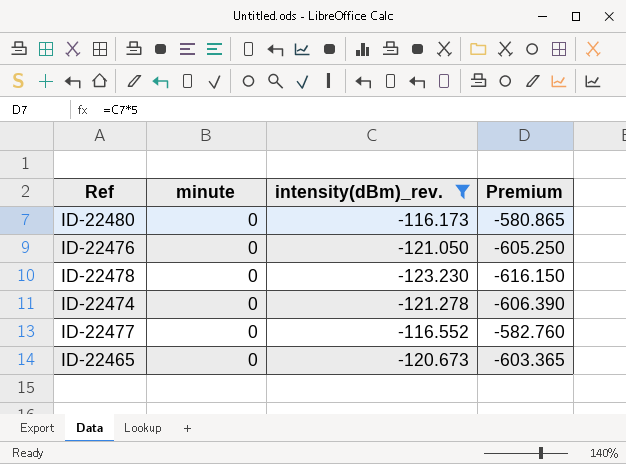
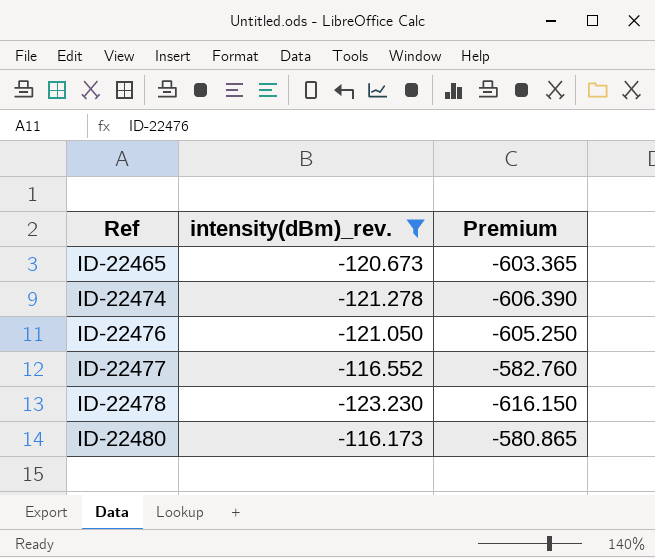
row order: none -> Ref ascending
column minute | position: 2 -> none

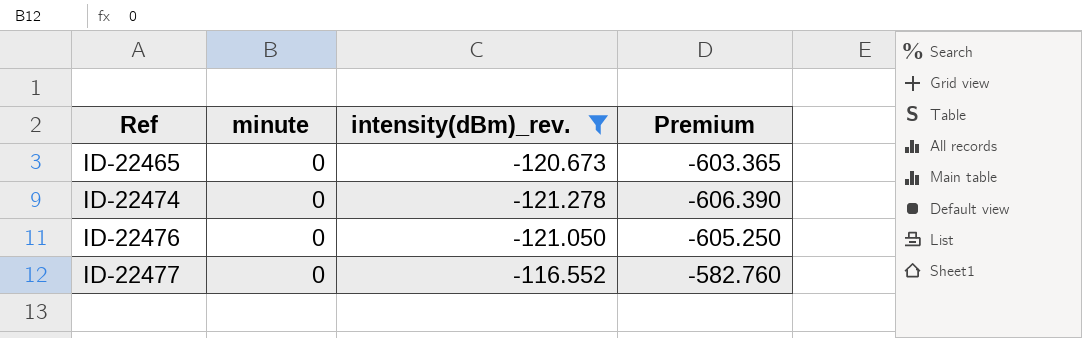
column minute | position: none -> 2
row ID-22478: -123.230 | -616.150 -> none
row ID-22480: -116.173 | -580.865 -> none

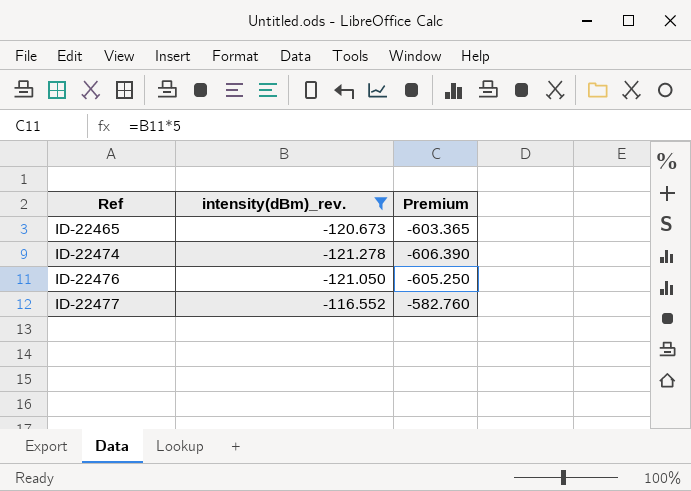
column minute | position: 2 -> none

